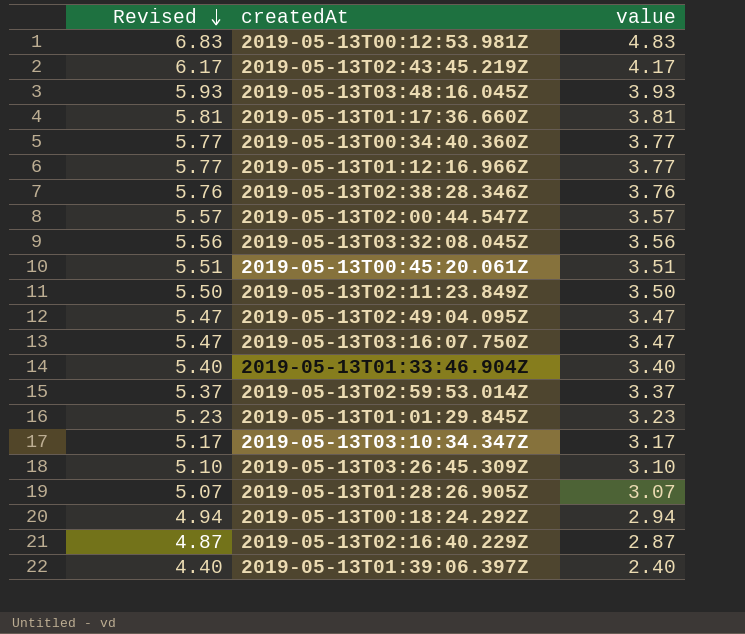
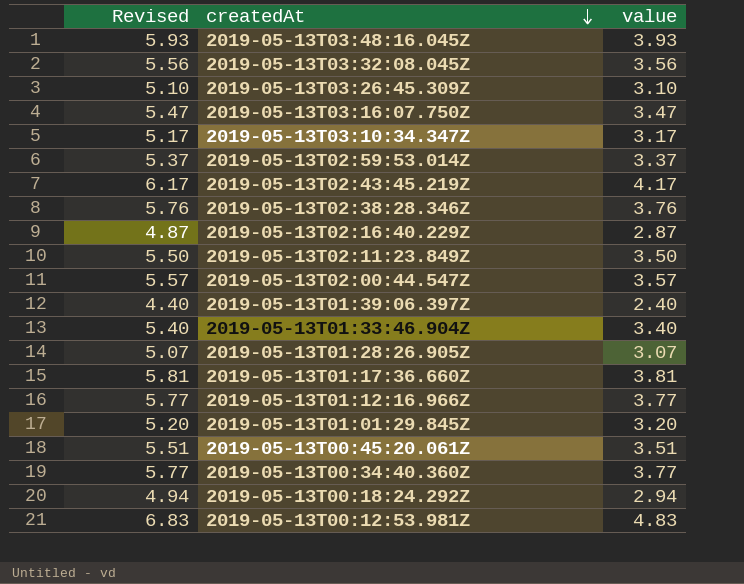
row order: Revised descending -> createdAt descending
row 2019-05-13T02:49:04.095Z: 5.47 | 3.47 -> none
2019-05-13T01:01:29.845Z | Revised: 5.23 -> 5.20
2019-05-13T01:01:29.845Z | value: 3.23 -> 3.20

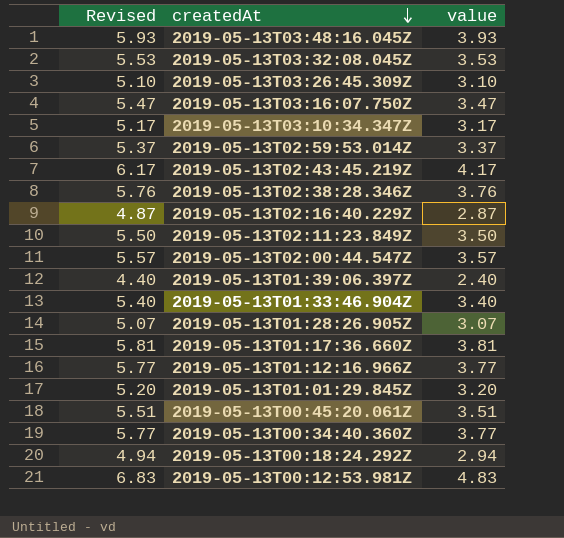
2019-05-13T03:32:08.045Z | Revised: 5.56 -> 5.53
2019-05-13T03:32:08.045Z | value: 3.56 -> 3.53

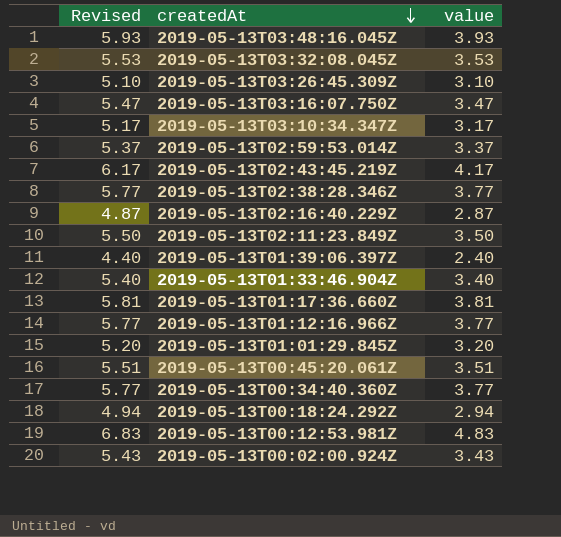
row 2019-05-13T02:00:44.547Z: 5.57 | 3.57 -> none
row 2019-05-13T01:28:26.905Z: 5.07 | 3.07 -> none
2019-05-13T02:38:28.346Z | Revised: 5.76 -> 5.77
2019-05-13T02:38:28.346Z | value: 3.76 -> 3.77
row 2019-05-13T00:02:00.924Z: none -> 5.43 | 3.43

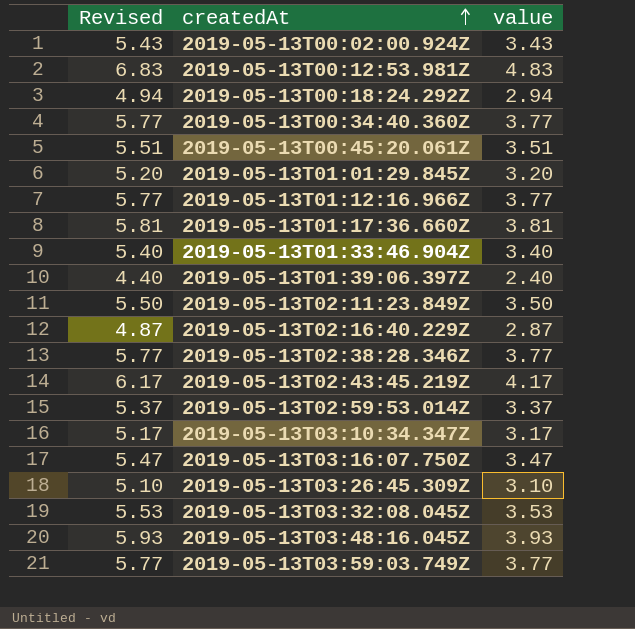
row order: createdAt descending -> createdAt ascending
row 2019-05-13T03:59:03.749Z: none -> 5.77 | 3.77

